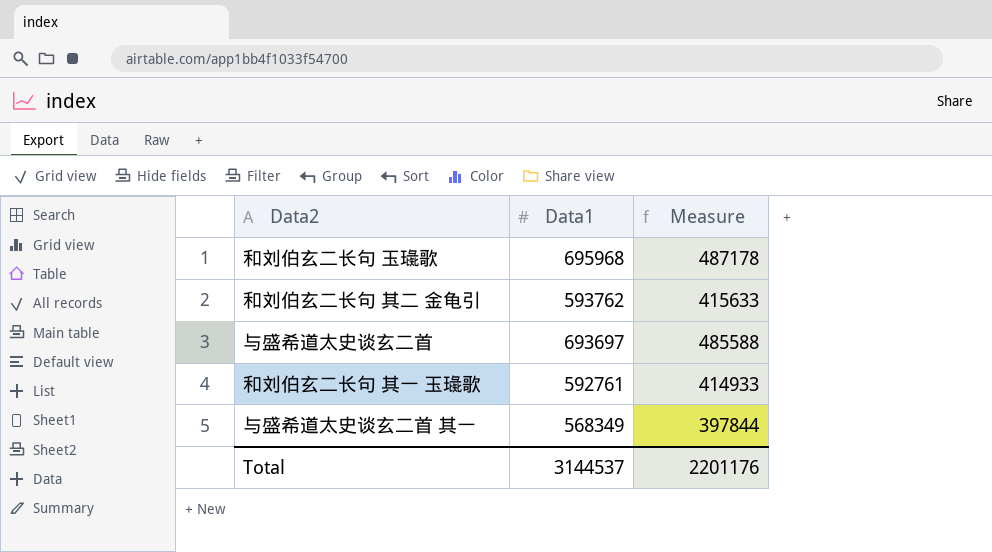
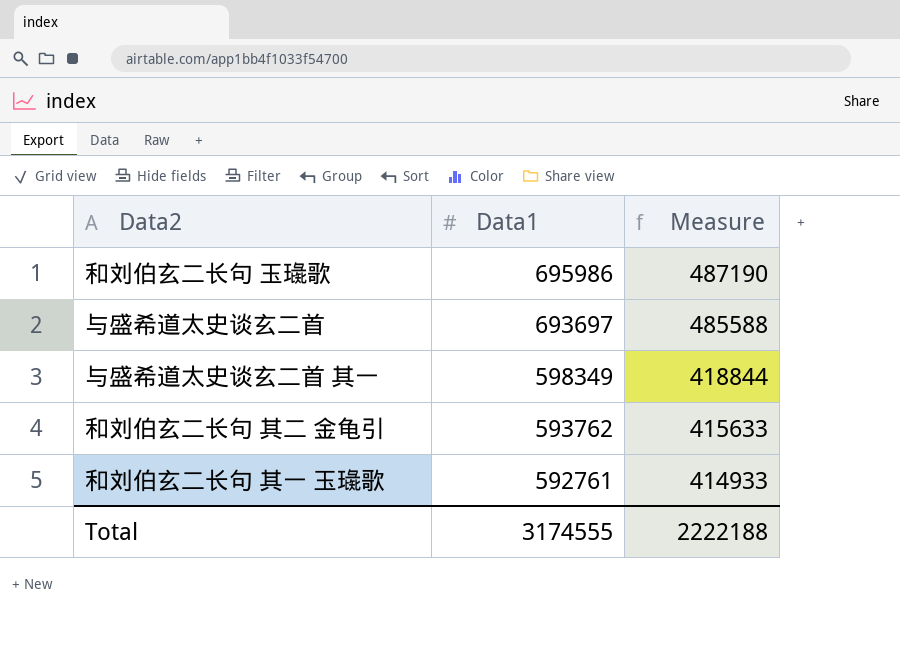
row order: none -> Data1 descending
和刘伯玄二长句 玉璏歌 | Data1: 695968 -> 695986
和刘伯玄二长句 玉璏歌 | Measure: 487178 -> 487190
与盛希道太史谈玄二首 其一 | Data1: 568349 -> 598349
与盛希道太史谈玄二首 其一 | Measure: 397844 -> 418844
Total | Data1: 3144537 -> 3174555
Total | Measure: 2201176 -> 2222188

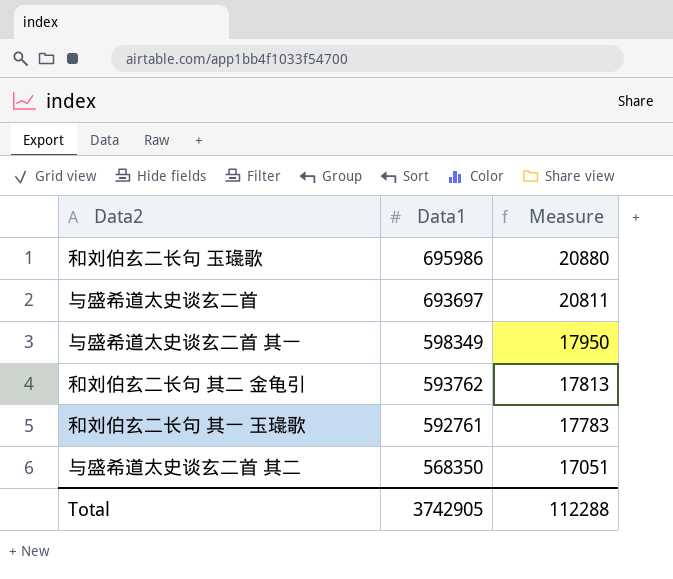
column Measure | formula: [Data1] * 0.7 -> [Data1] * 0.03
row 与盛希道太史谈玄二首 其二: none -> 568350 | 17051
Total | Data1: 3174555 -> 3742905
Total | Measure: 2222188 -> 112288

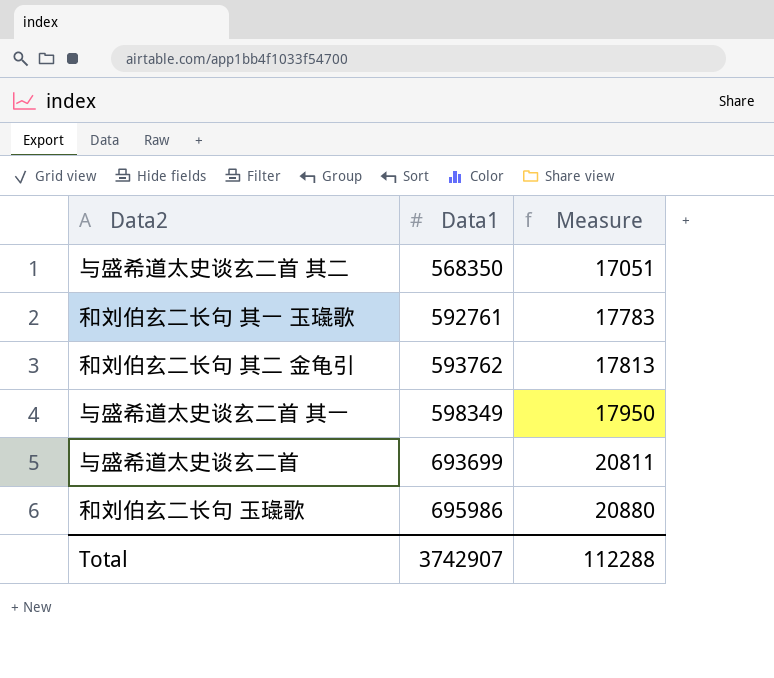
row order: Data1 descending -> Data1 ascending
与盛希道太史谈玄二首 | Data1: 693697 -> 693699
Total | Data1: 3742905 -> 3742907

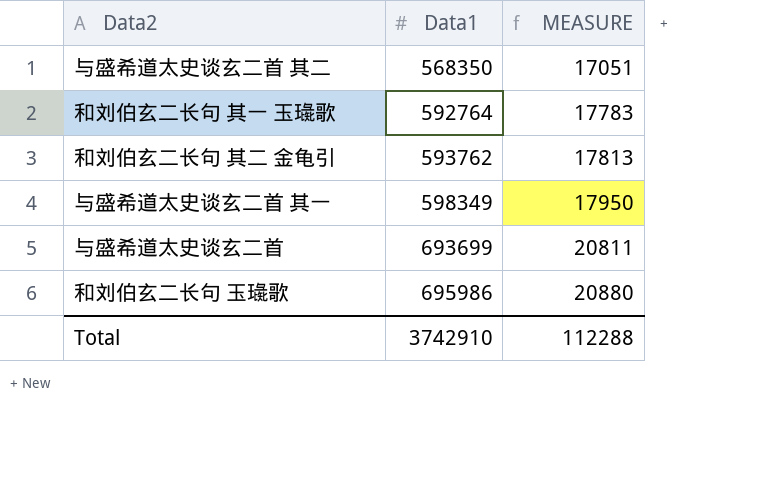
column name: Measure -> MEASURE
和刘伯玄二长句 其一 玉璏歌 | Data1: 592761 -> 592764
Total | Data1: 3742907 -> 3742910

